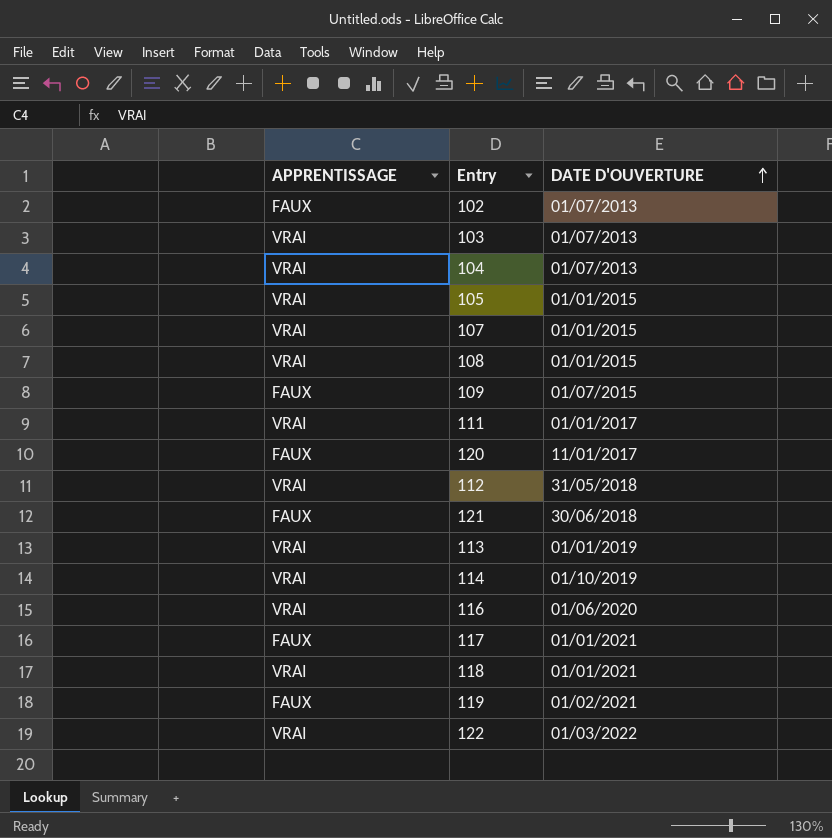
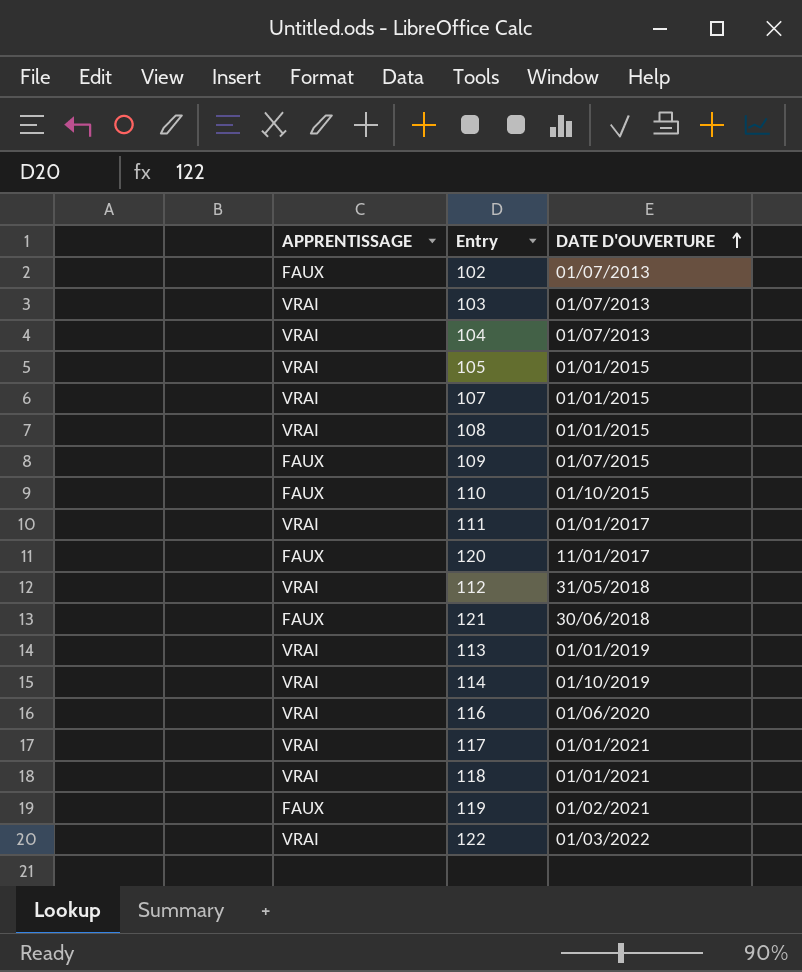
row 110: none -> FAUX | 01/10/2015
117 | APPRENTISSAGE: FAUX -> VRAI

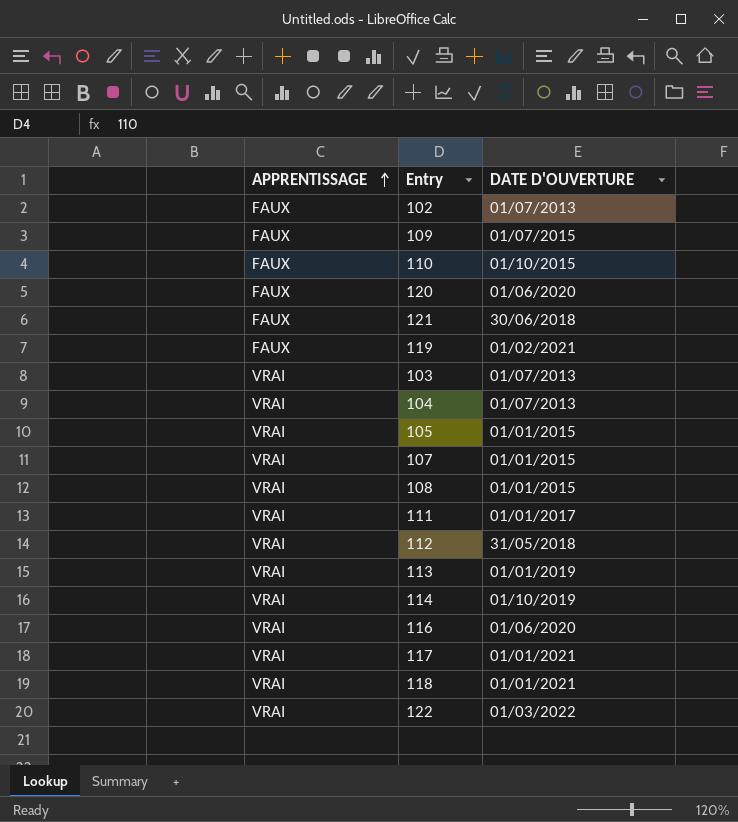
row order: DATE D'OUVERTURE ascending -> APPRENTISSAGE ascending
120 | DATE D'OUVERTURE: 11/01/2017 -> 01/06/2020

